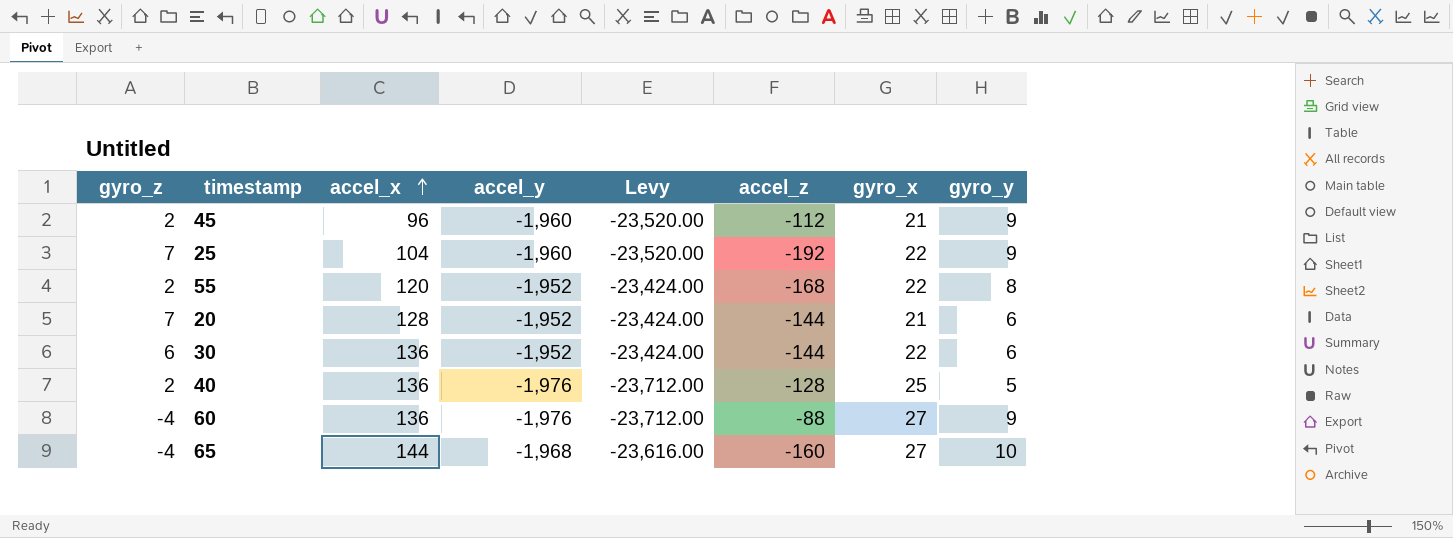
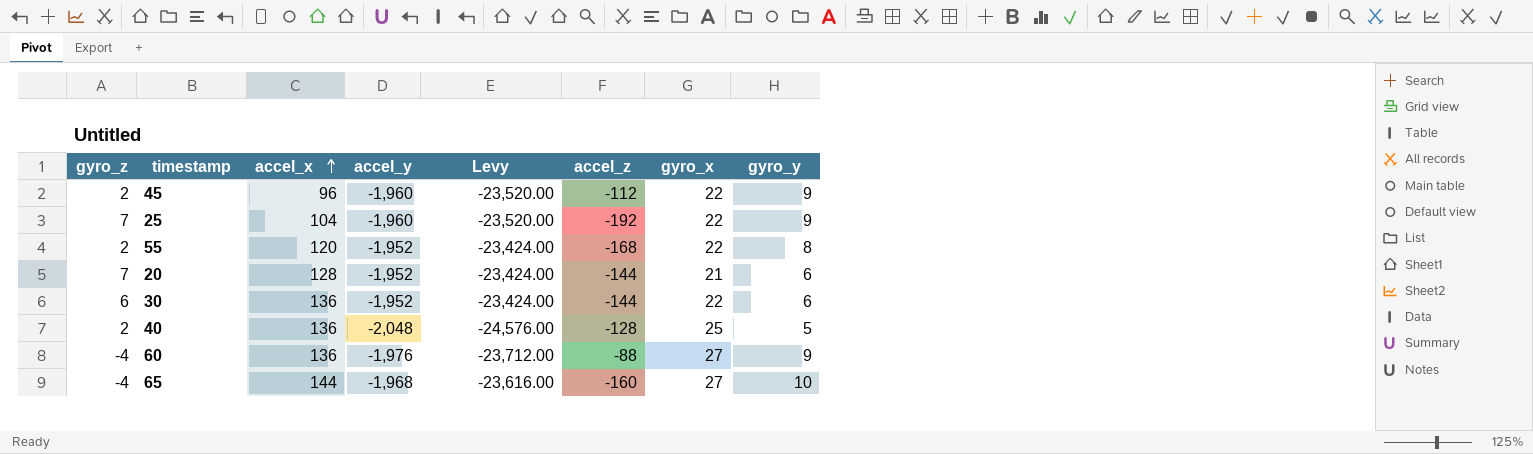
45 | gyro_x: 21 -> 22
40 | accel_y: -1,976 -> -2,048
40 | Levy: -23,712.00 -> -24,576.00

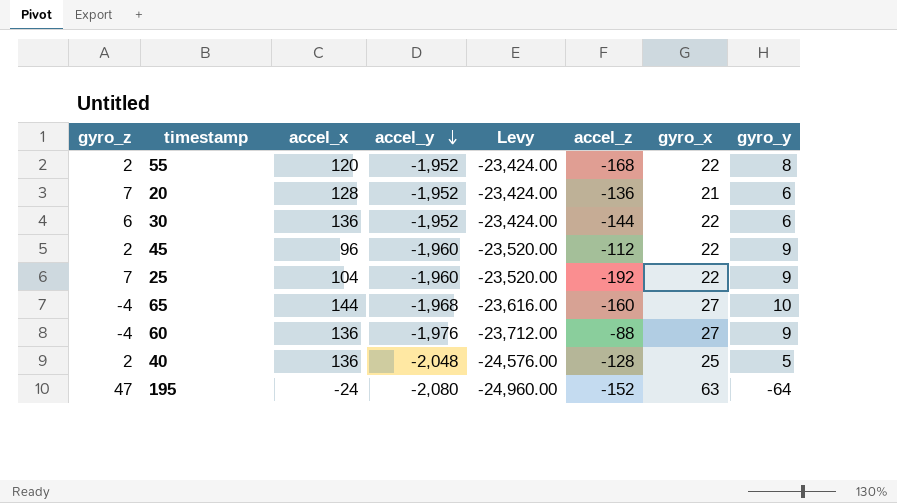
row order: accel_x ascending -> accel_y descending
20 | accel_z: -144 -> -136
row 195: none -> 47 | -24 | -2,080 | -24,960.00 | -152 | 63 | -64

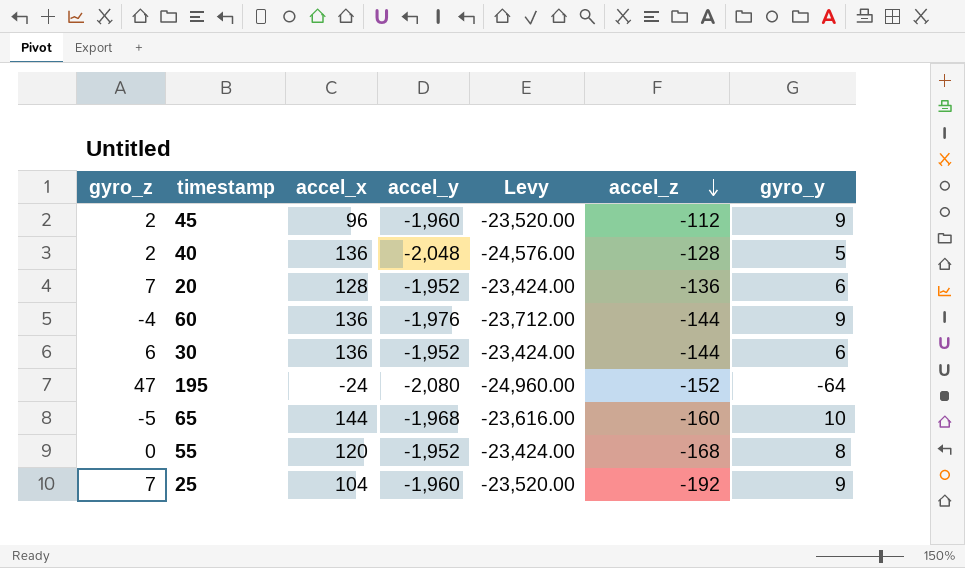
row order: accel_y descending -> accel_z descending
column gyro_x | position: 7 -> none
60 | accel_z: -88 -> -144
65 | gyro_z: -4 -> -5
55 | gyro_z: 2 -> 0

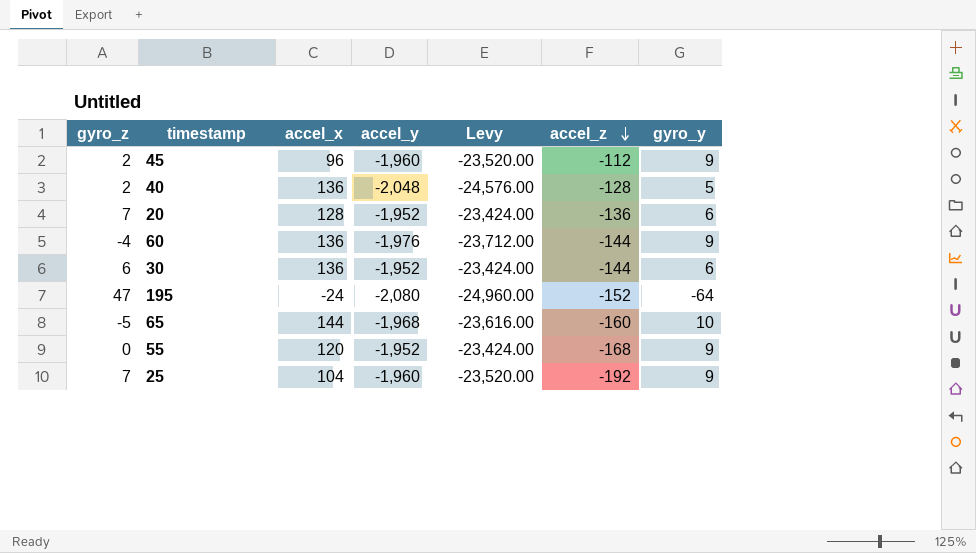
55 | gyro_y: 8 -> 9

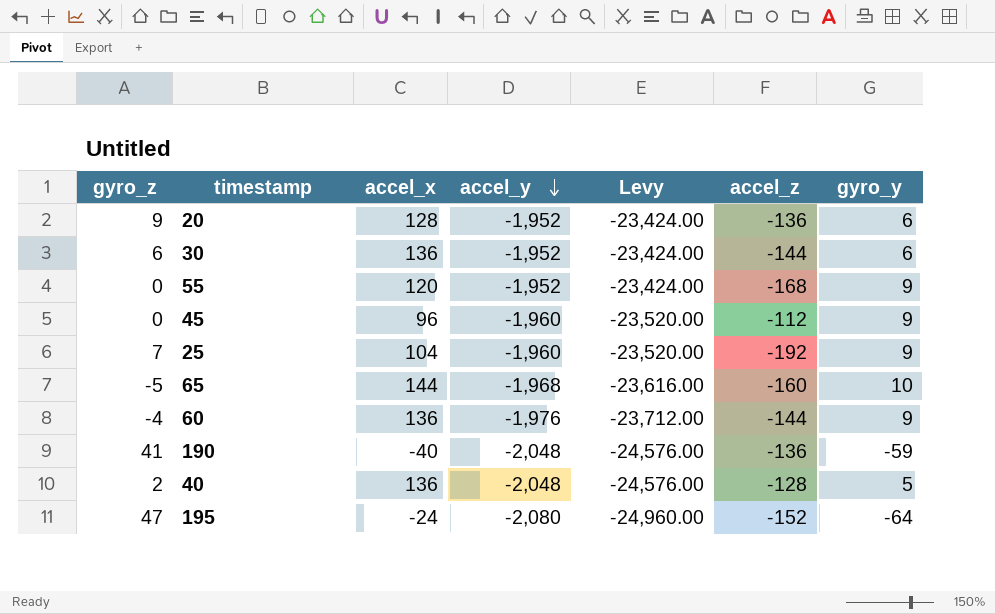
row order: accel_z descending -> accel_y descending
20 | gyro_z: 7 -> 9
45 | gyro_z: 2 -> 0
row 190: none -> 41 | -40 | -2,048 | -24,576.00 | -136 | -59

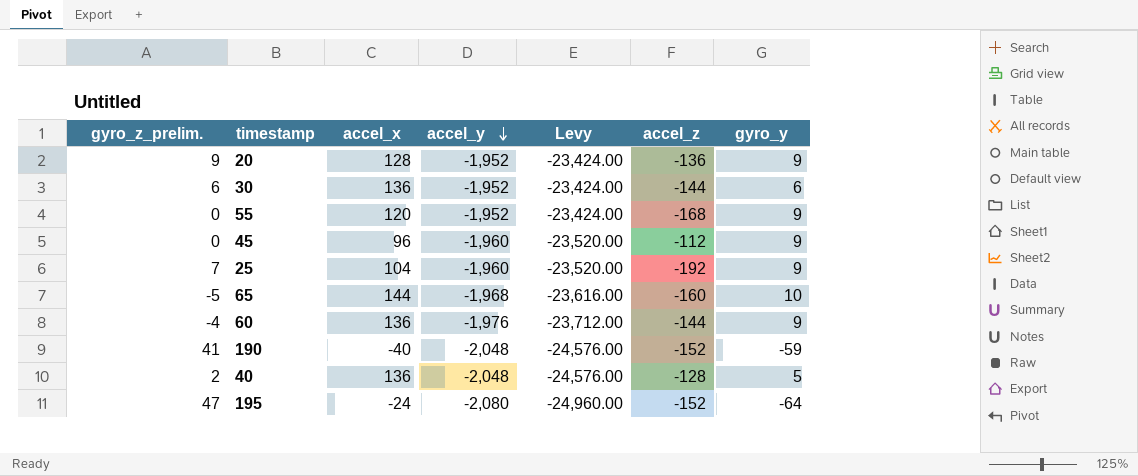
column name: gyro_z -> gyro_z_prelim.
20 | gyro_y: 6 -> 9
190 | accel_z: -136 -> -152

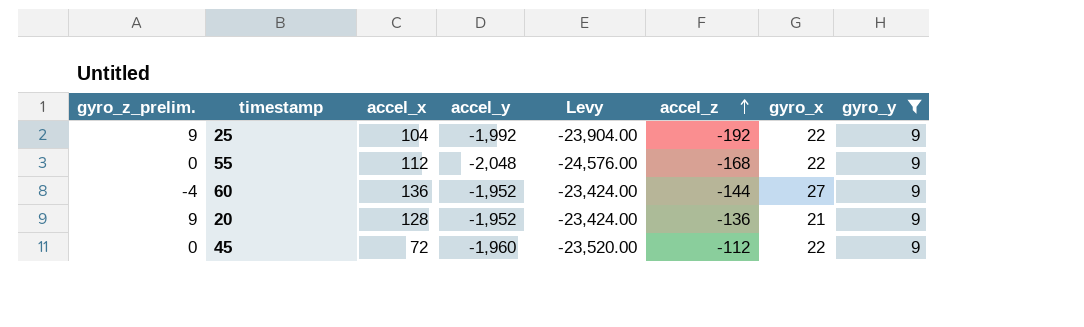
filter: none -> gyro_y = 9
row order: accel_y descending -> accel_z ascending
column gyro_x | position: none -> 7
25 | gyro_z_prelim.: 7 -> 9
25 | accel_y: -1,960 -> -1,992
25 | Levy: -23,520.00 -> -23,904.00
55 | accel_x: 120 -> 112
55 | accel_y: -1,952 -> -2,048
55 | Levy: -23,424.00 -> -24,576.00
60 | accel_y: -1,976 -> -1,952
60 | Levy: -23,712.00 -> -23,424.00
45 | accel_x: 96 -> 72

